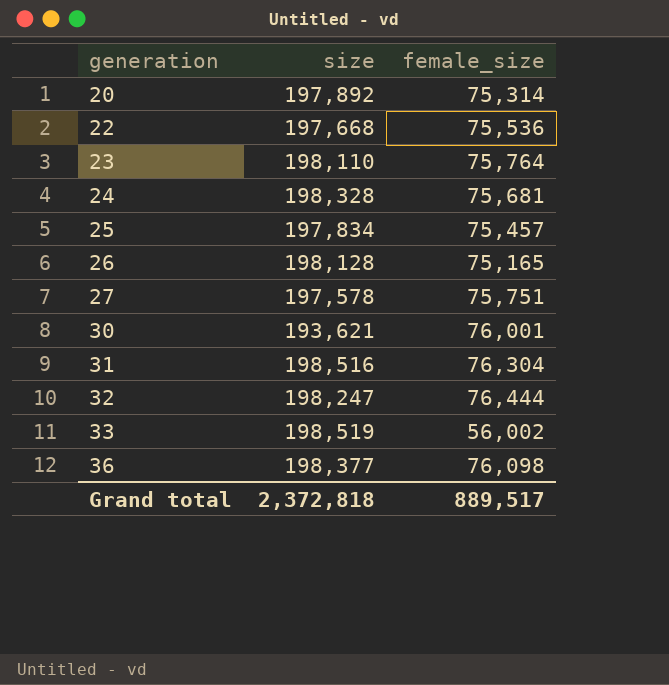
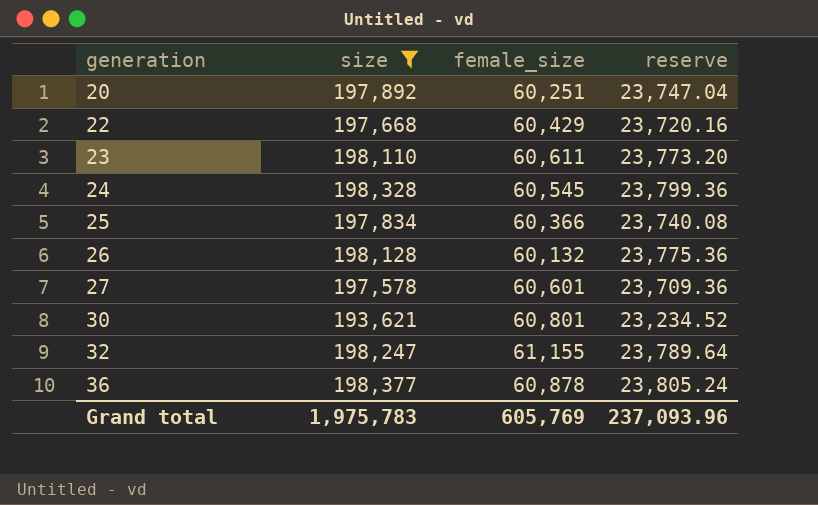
filter: none -> size <= 198,377
column reserve | formula: none -> [size] * 0.12
20 | female_size: 75,314 -> 60,251
22 | female_size: 75,536 -> 60,429
23 | female_size: 75,764 -> 60,611
24 | female_size: 75,681 -> 60,545
25 | female_size: 75,457 -> 60,366
26 | female_size: 75,165 -> 60,132
27 | female_size: 75,751 -> 60,601
30 | female_size: 76,001 -> 60,801
32 | female_size: 76,444 -> 61,155
36 | female_size: 76,098 -> 60,878
Grand total | size: 2,372,818 -> 1,975,783
Grand total | female_size: 889,517 -> 605,769

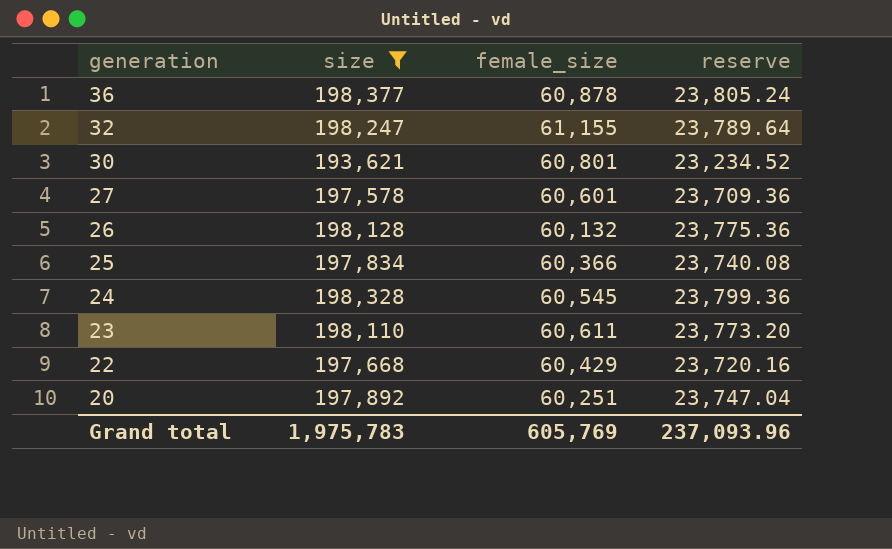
row order: generation ascending -> generation descending

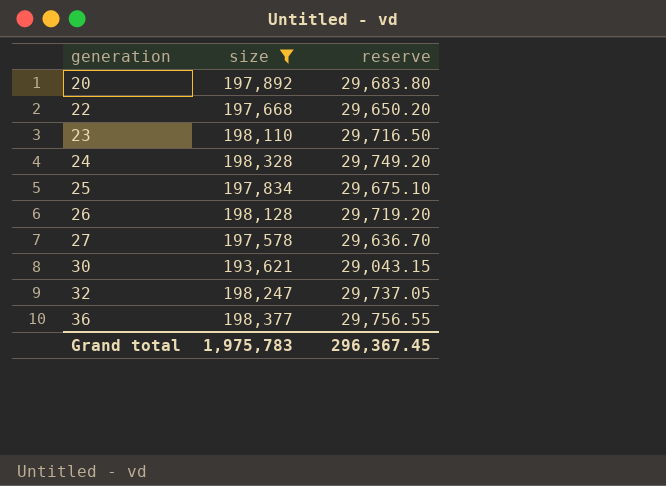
row order: generation descending -> generation ascending
column female_size | position: 3 -> none
column reserve | formula: [size] * 0.12 -> [size] * 0.15
Grand total | reserve: 237,093.96 -> 296,367.45

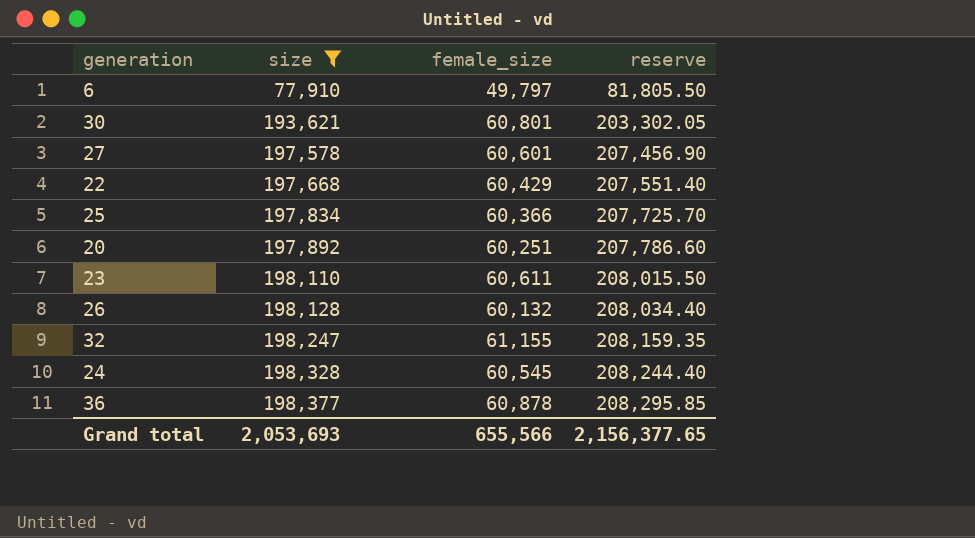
row order: generation ascending -> size ascending
column female_size | position: none -> 3
column reserve | formula: [size] * 0.15 -> [size] * 1.05
row 6: none -> 77,910 | 49,797 | 81,805.50
Grand total | size: 1,975,783 -> 2,053,693
Grand total | reserve: 296,367.45 -> 2,156,377.65

